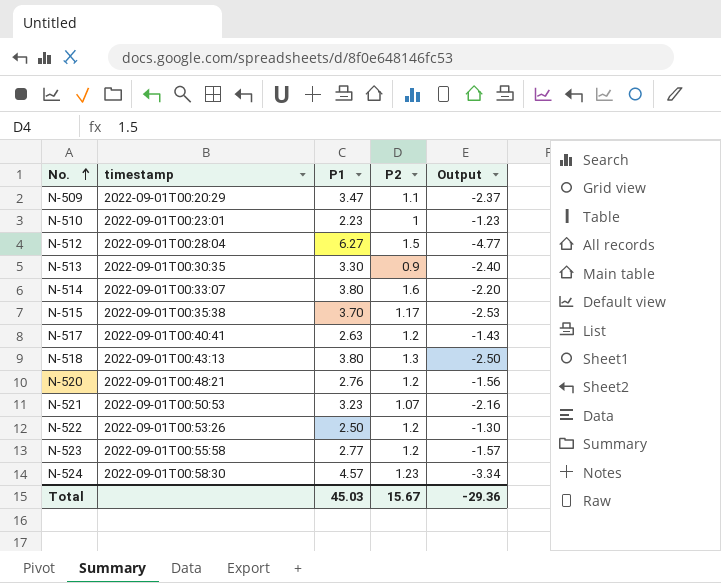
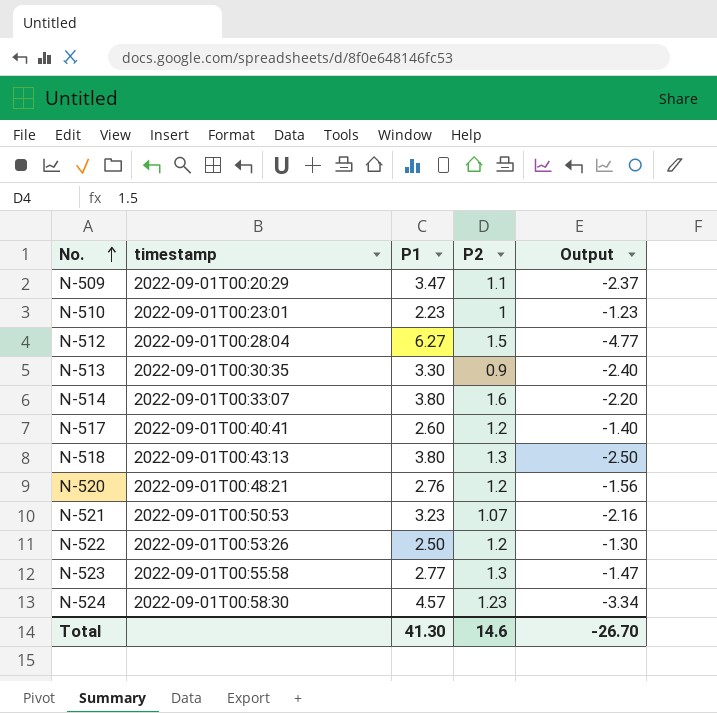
row N-515: 2022-09-01T00:35:38 | 3.70 | 1.17 | -2.53 -> none
N-517 | P1: 2.63 -> 2.60
N-517 | Output: -1.43 -> -1.40
N-523 | P2: 1.2 -> 1.3
N-523 | Output: -1.57 -> -1.47
Total | P1: 45.03 -> 41.30
Total | P2: 15.67 -> 14.6
Total | Output: -29.36 -> -26.70

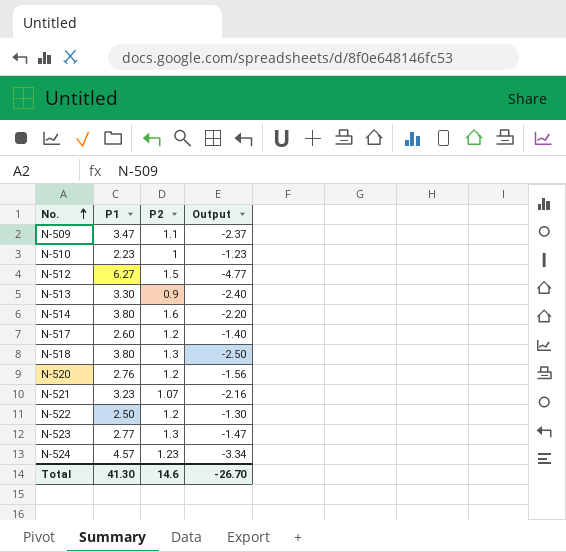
column timestamp | position: 2 -> none

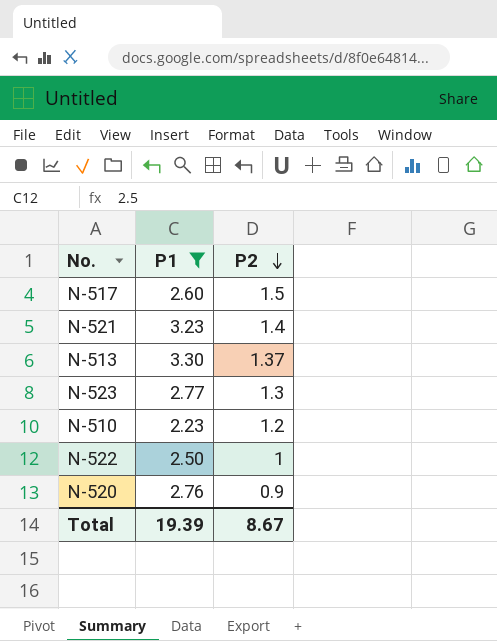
filter: none -> P1 <= 3.30
row order: No. ascending -> P2 descending
column Output | formula: [P2] - [P1] -> none
N-517 | P2: 1.2 -> 1.5
N-521 | P2: 1.07 -> 1.4
N-513 | P2: 0.9 -> 1.37
N-510 | P2: 1 -> 1.2
N-522 | P2: 1.2 -> 1
N-520 | P2: 1.2 -> 0.9
Total | P1: 41.30 -> 19.39
Total | P2: 14.6 -> 8.67

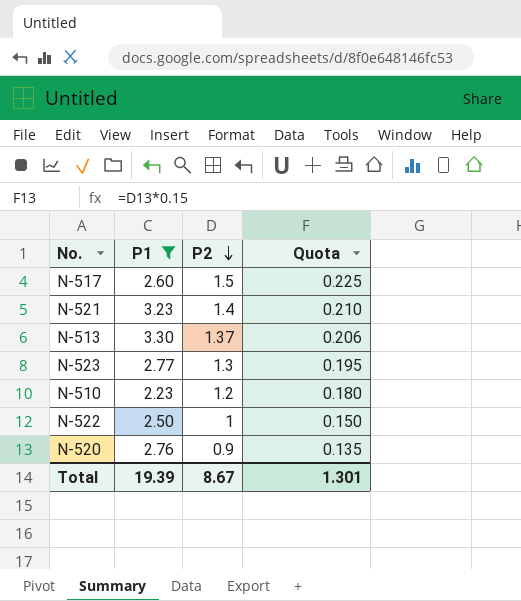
column Quota | formula: none -> [P2] * 0.15

